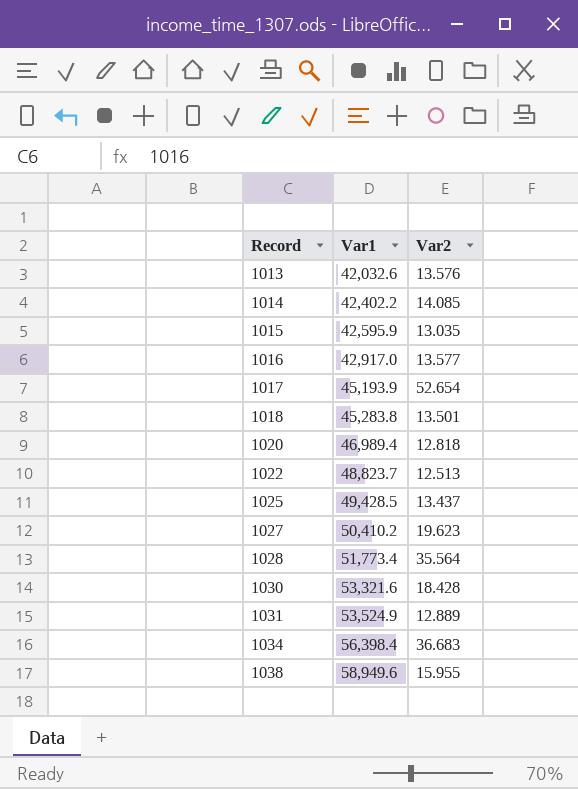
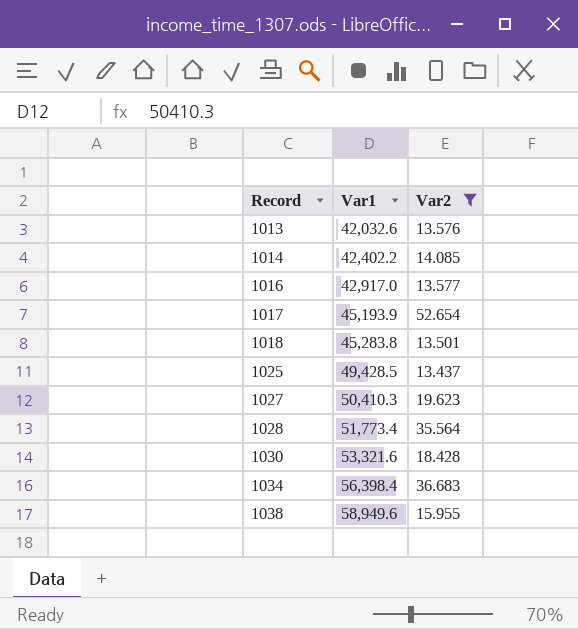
filter: none -> Var2 >= 13.437
1027 | Var1: 50,410.2 -> 50,410.3

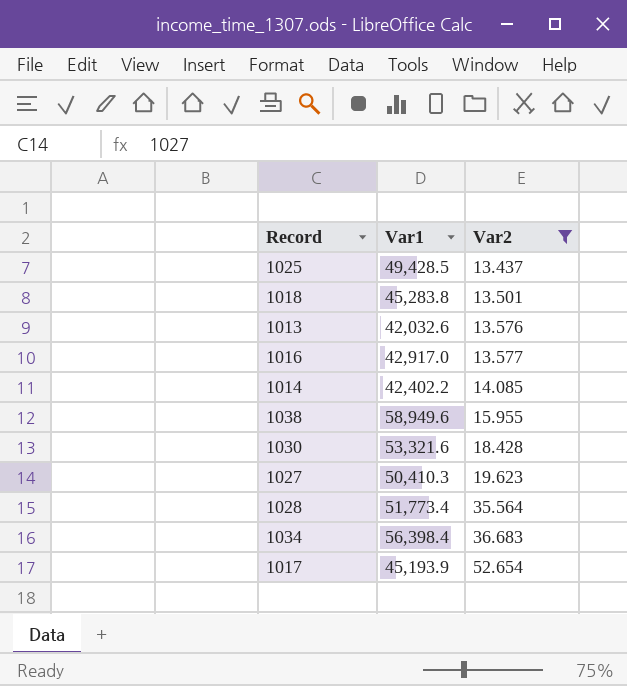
row order: Record ascending -> Var2 ascending

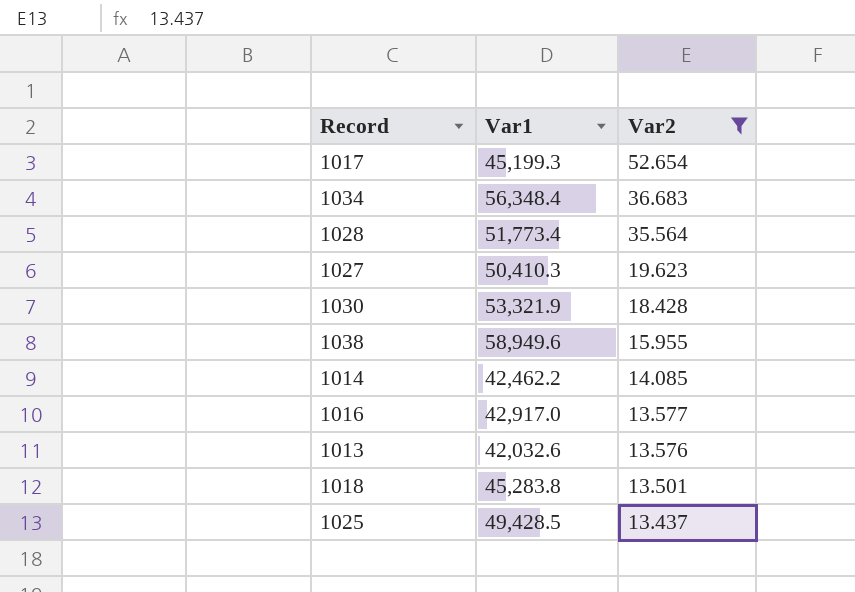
row order: Var2 ascending -> Var2 descending
1017 | Var1: 45,193.9 -> 45,199.3
1034 | Var1: 56,398.4 -> 56,348.4
1030 | Var1: 53,321.6 -> 53,321.9
1014 | Var1: 42,402.2 -> 42,462.2

